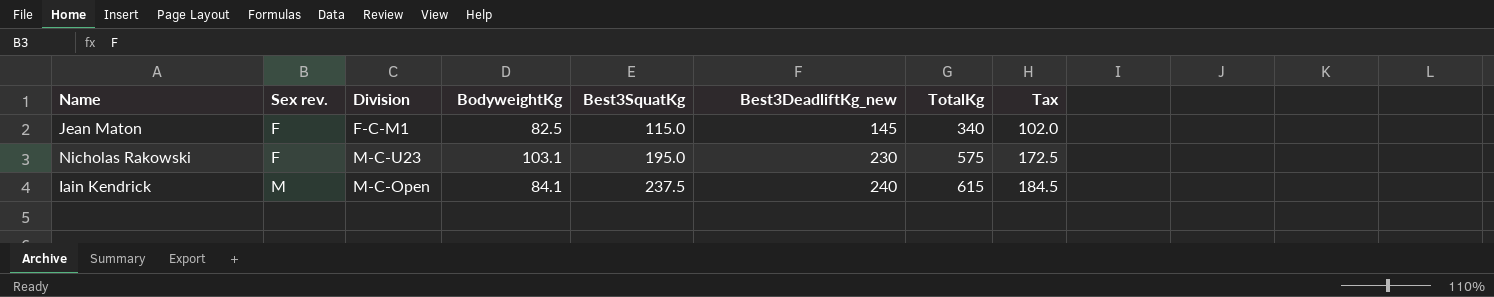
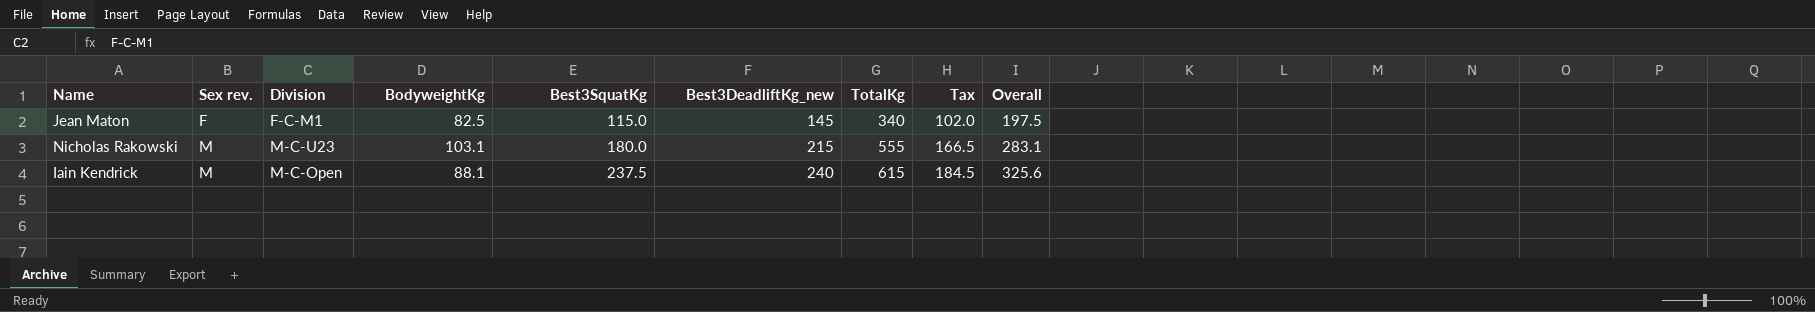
column Overall | formula: none -> [BodyweightKg] + [Best3SquatKg]
Nicholas Rakowski | Sex rev.: F -> M
Nicholas Rakowski | Best3SquatKg: 195.0 -> 180.0
Nicholas Rakowski | Best3DeadliftKg_new: 230 -> 215
Nicholas Rakowski | TotalKg: 575 -> 555
Nicholas Rakowski | Tax: 172.5 -> 166.5
Iain Kendrick | BodyweightKg: 84.1 -> 88.1

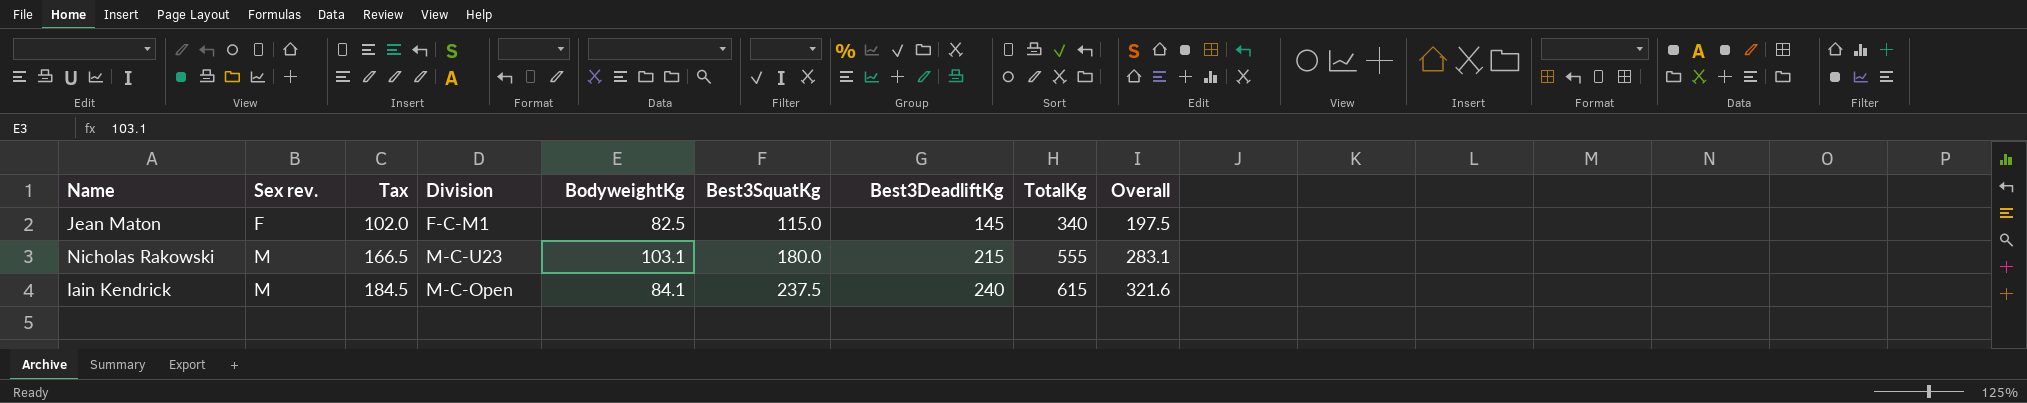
column Tax | position: 8 -> 3
column name: Best3DeadliftKg_new -> Best3DeadliftKg
Iain Kendrick | BodyweightKg: 88.1 -> 84.1
Iain Kendrick | Overall: 325.6 -> 321.6

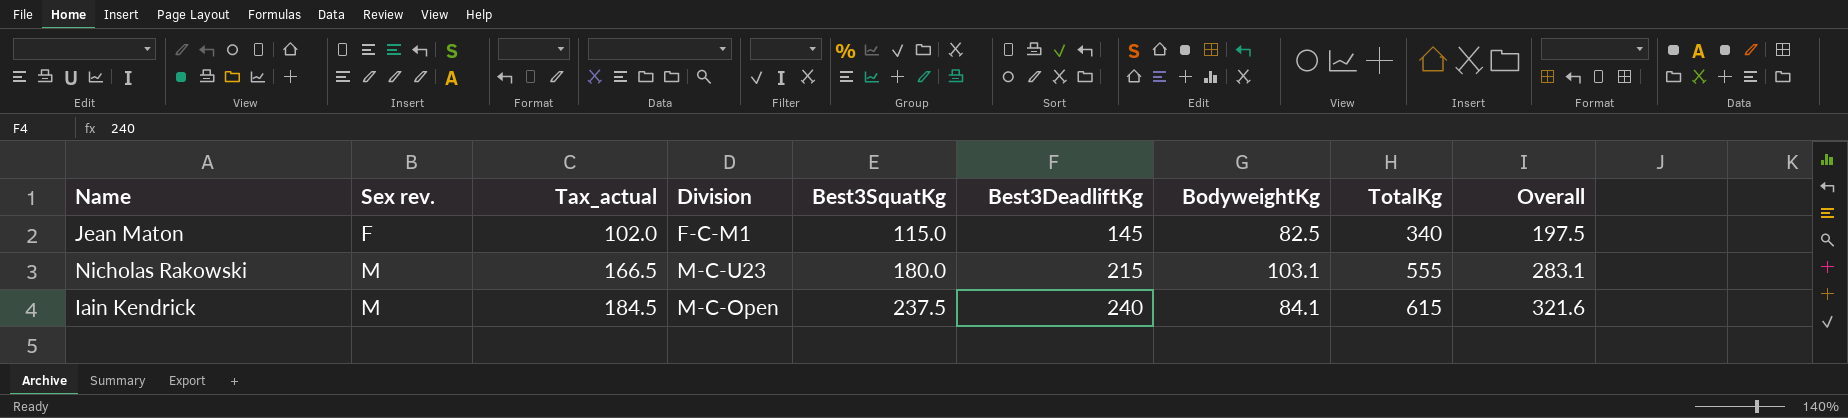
column name: Tax -> Tax_actual
column BodyweightKg | position: 5 -> 7

